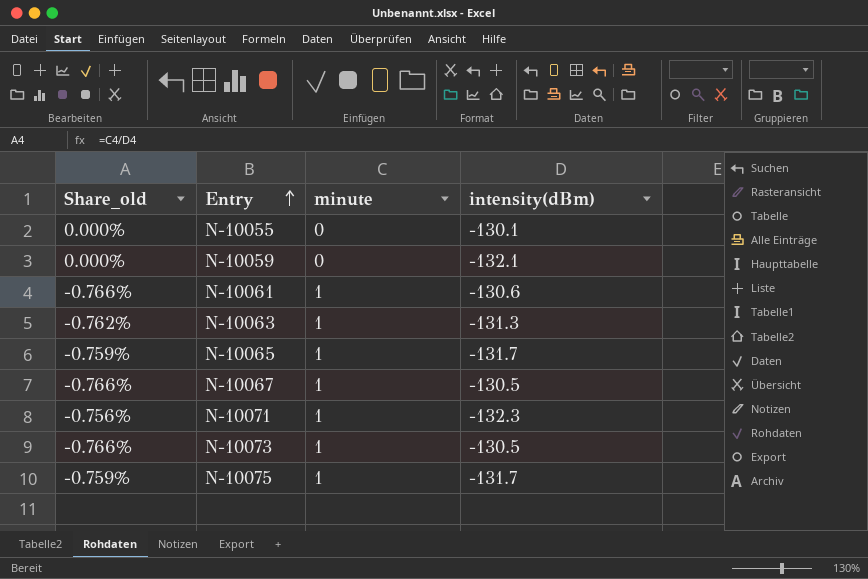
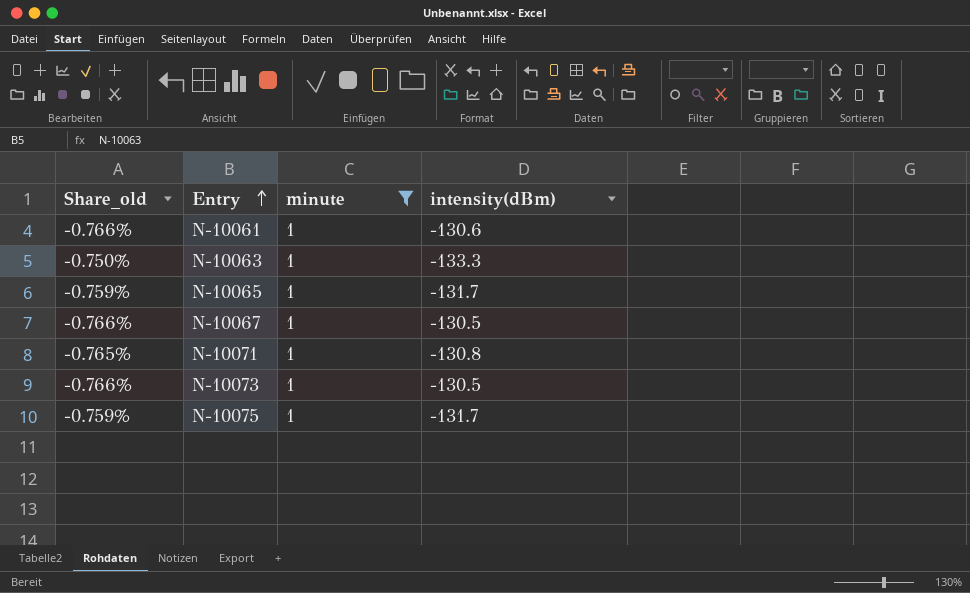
filter: none -> minute = 1
N-10063 | Share_old: -0.762% -> -0.750%
N-10063 | intensity(dBm): -131.3 -> -133.3
N-10071 | Share_old: -0.756% -> -0.765%
N-10071 | intensity(dBm): -132.3 -> -130.8

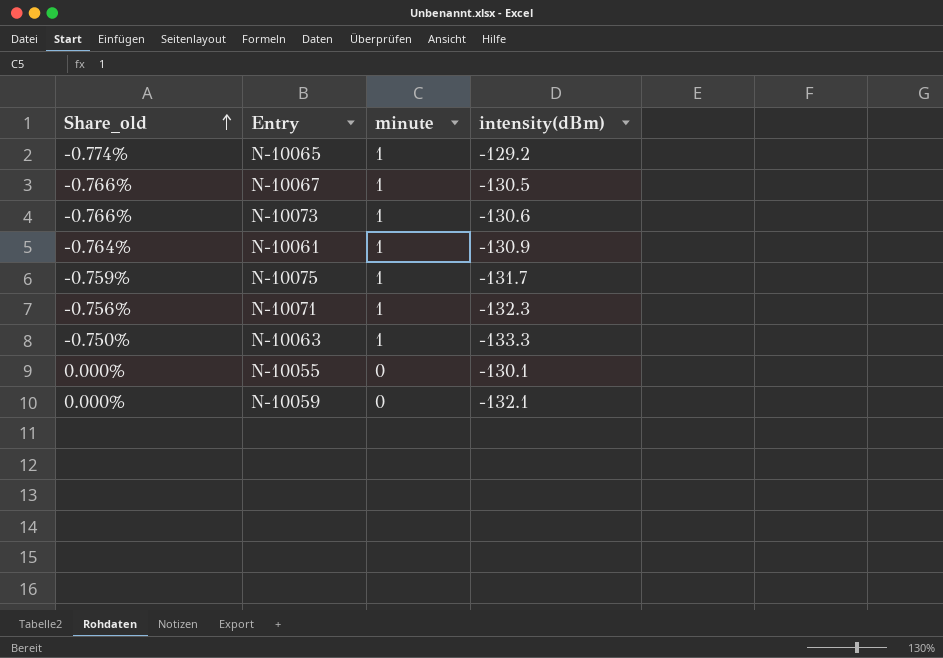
filter: minute = 1 -> none
row order: Entry ascending -> Share_old ascending
N-10065 | Share_old: -0.759% -> -0.774%
N-10065 | intensity(dBm): -131.7 -> -129.2
N-10073 | intensity(dBm): -130.5 -> -130.6
N-10061 | Share_old: -0.766% -> -0.764%
N-10061 | intensity(dBm): -130.6 -> -130.9
N-10071 | Share_old: -0.765% -> -0.756%
N-10071 | intensity(dBm): -130.8 -> -132.3

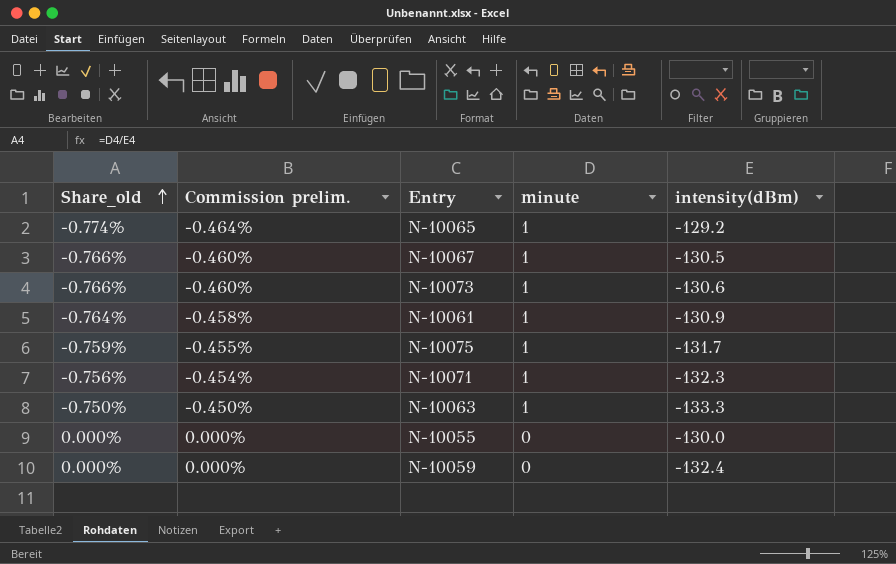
column Commission prelim. | formula: none -> [Share_old] * 0.6
N-10055 | intensity(dBm): -130.1 -> -130.0
N-10059 | intensity(dBm): -132.1 -> -132.4

